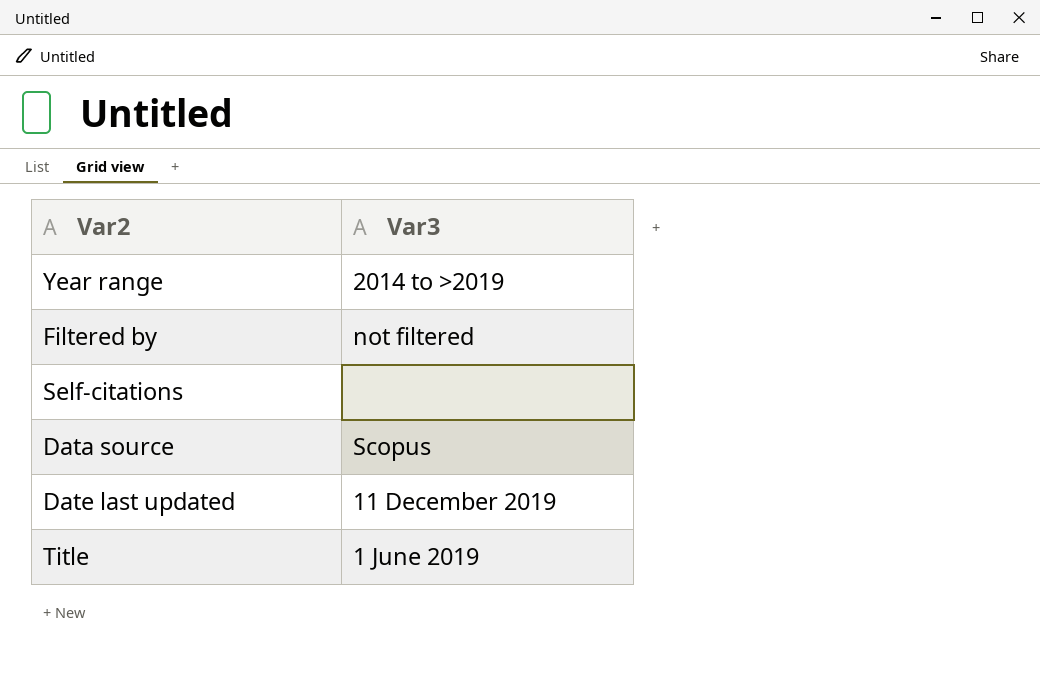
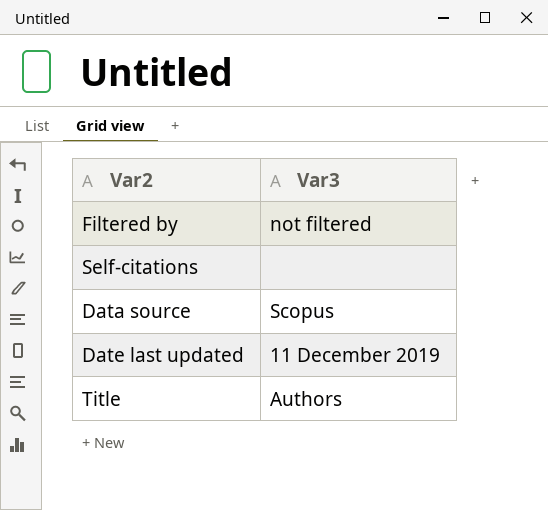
row Year range: 2014 to >2019 -> none
Title | Var3: 1 June 2019 -> Authors

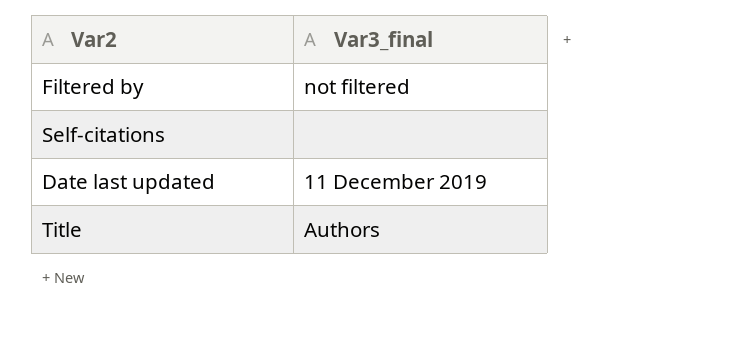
column name: Var3 -> Var3_final
row Data source: Scopus -> none

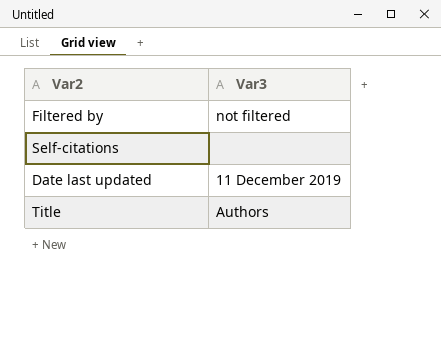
column name: Var3_final -> Var3

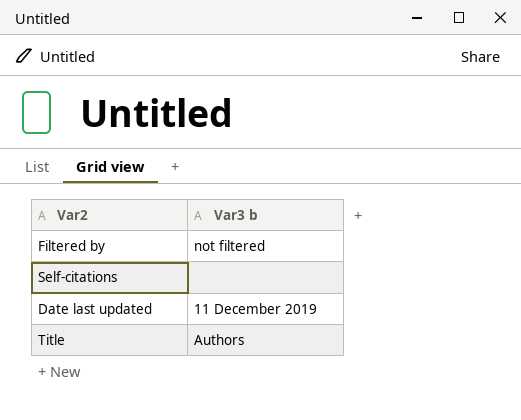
column name: Var3 -> Var3 b

